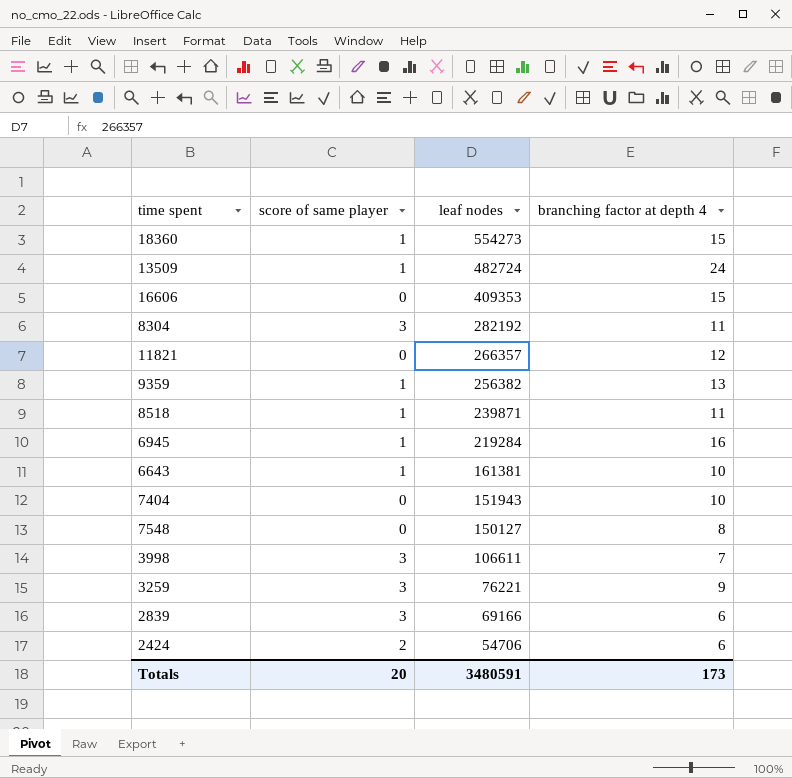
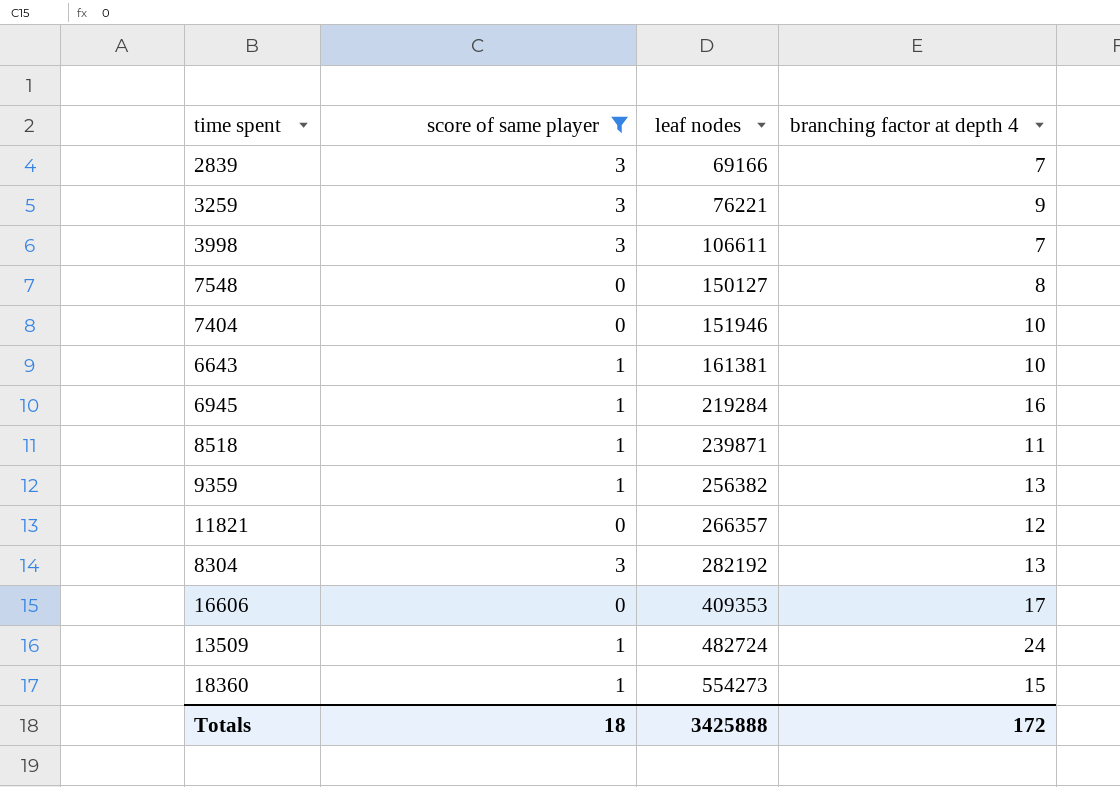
filter: none -> score of same player != 2
row order: leaf nodes descending -> leaf nodes ascending
2839 | branching factor at depth 4: 6 -> 7
7404 | leaf nodes: 151943 -> 151946
8304 | branching factor at depth 4: 11 -> 13
16606 | branching factor at depth 4: 15 -> 17
Totals | score of same player: 20 -> 18
Totals | leaf nodes: 3480591 -> 3425888
Totals | branching factor at depth 4: 173 -> 172

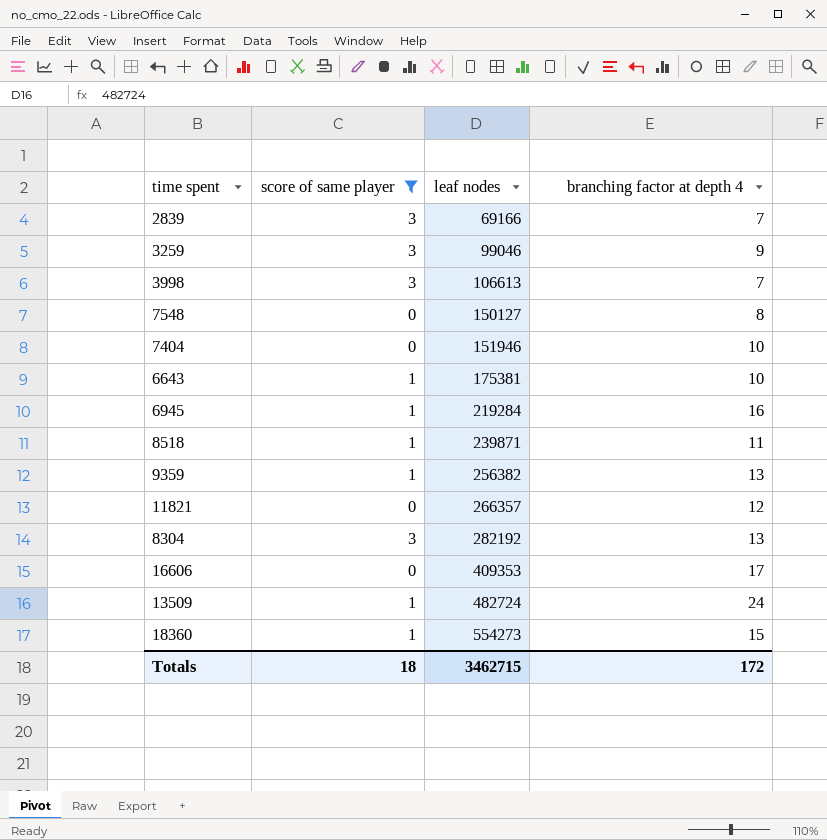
3259 | leaf nodes: 76221 -> 99046
3998 | leaf nodes: 106611 -> 106613
6643 | leaf nodes: 161381 -> 175381
Totals | leaf nodes: 3425888 -> 3462715

